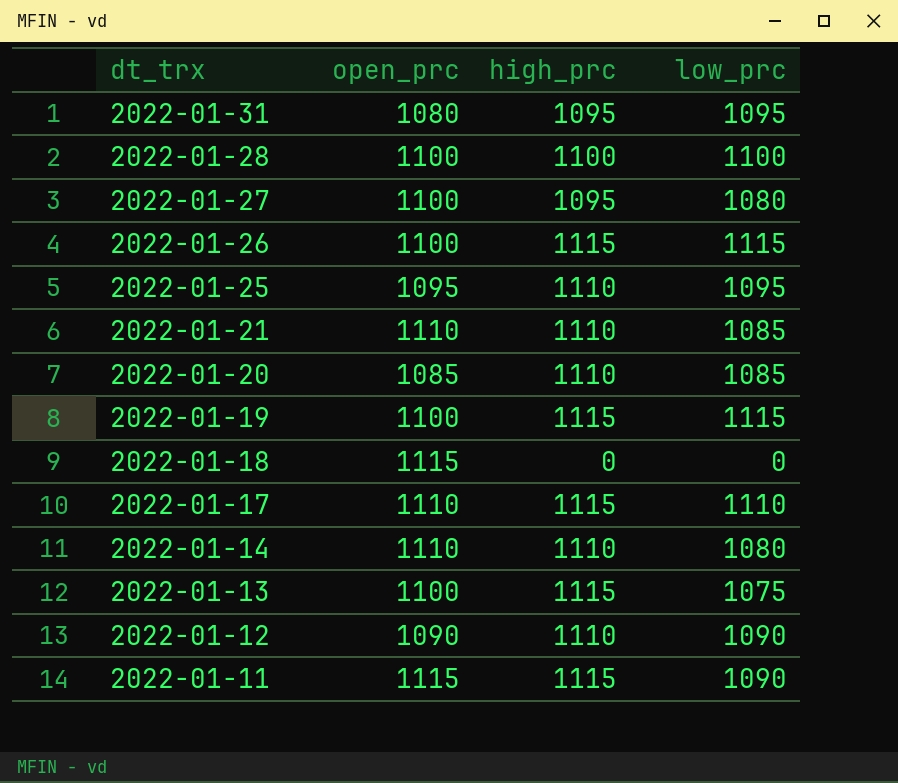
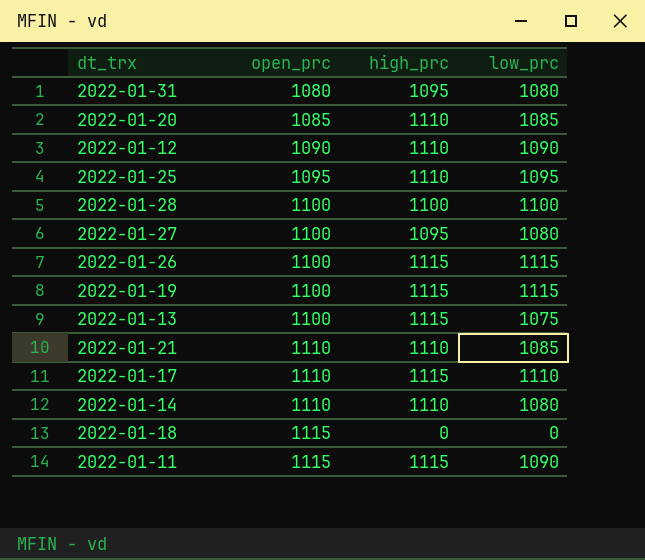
row order: dt_trx descending -> open_prc ascending
2022-01-31 | low_prc: 1095 -> 1080

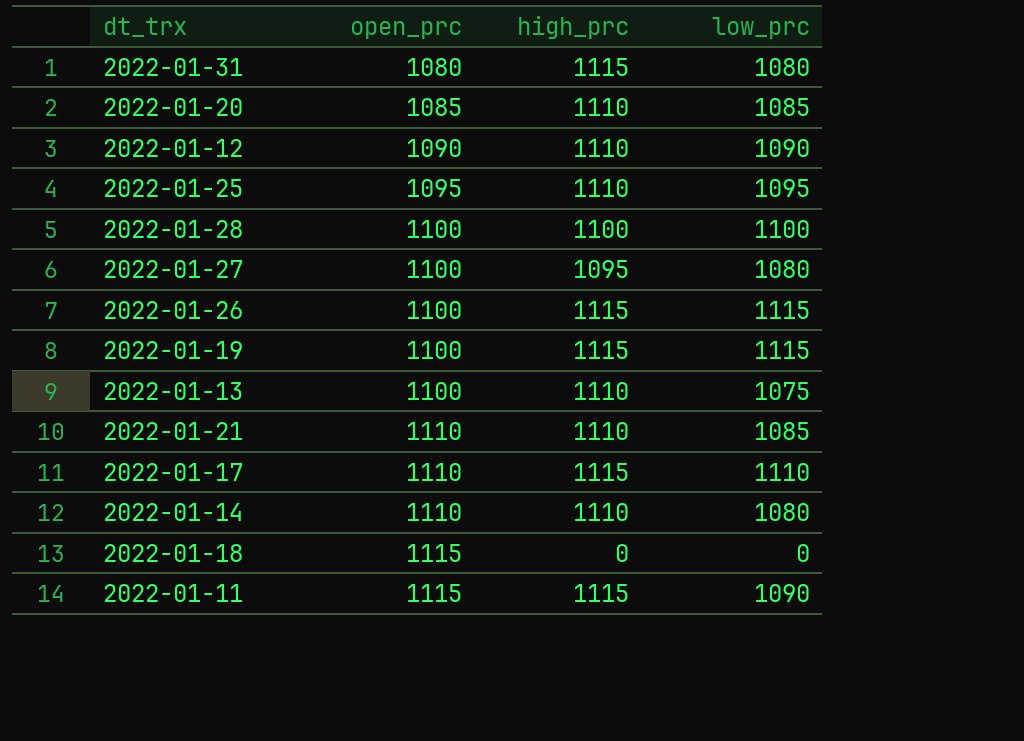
2022-01-31 | high_prc: 1095 -> 1115
2022-01-13 | high_prc: 1115 -> 1110

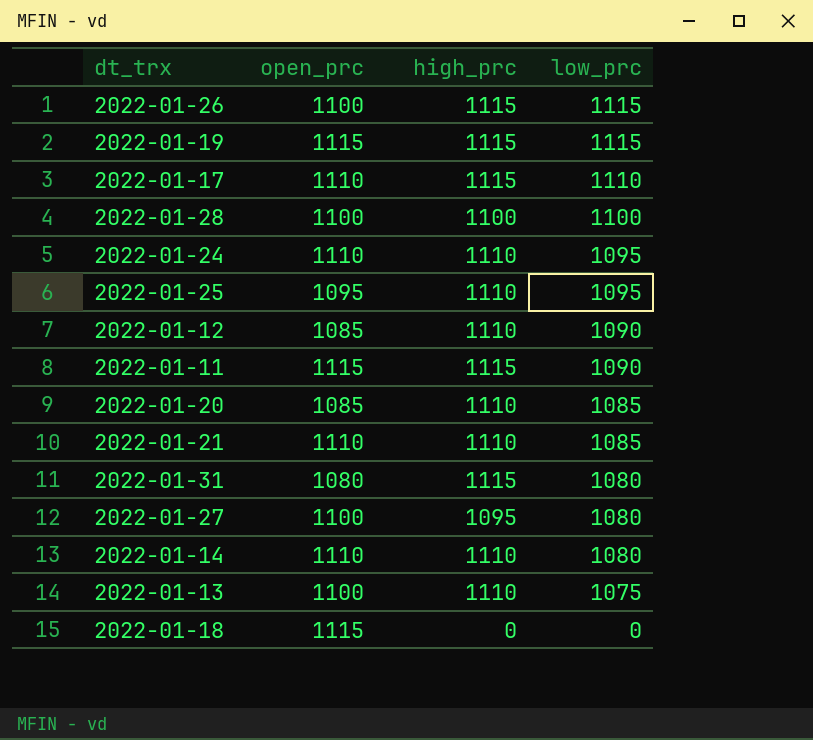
row order: open_prc ascending -> low_prc descending
2022-01-19 | open_prc: 1100 -> 1115
row 2022-01-24: none -> 1110 | 1110 | 1095
2022-01-12 | open_prc: 1090 -> 1085

